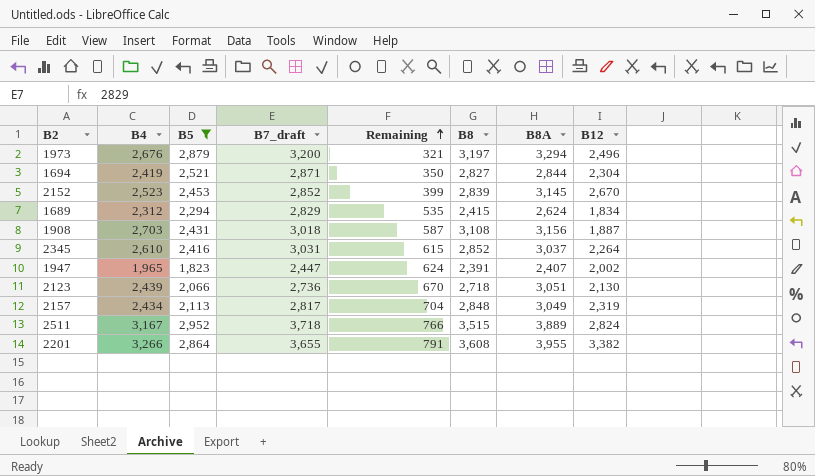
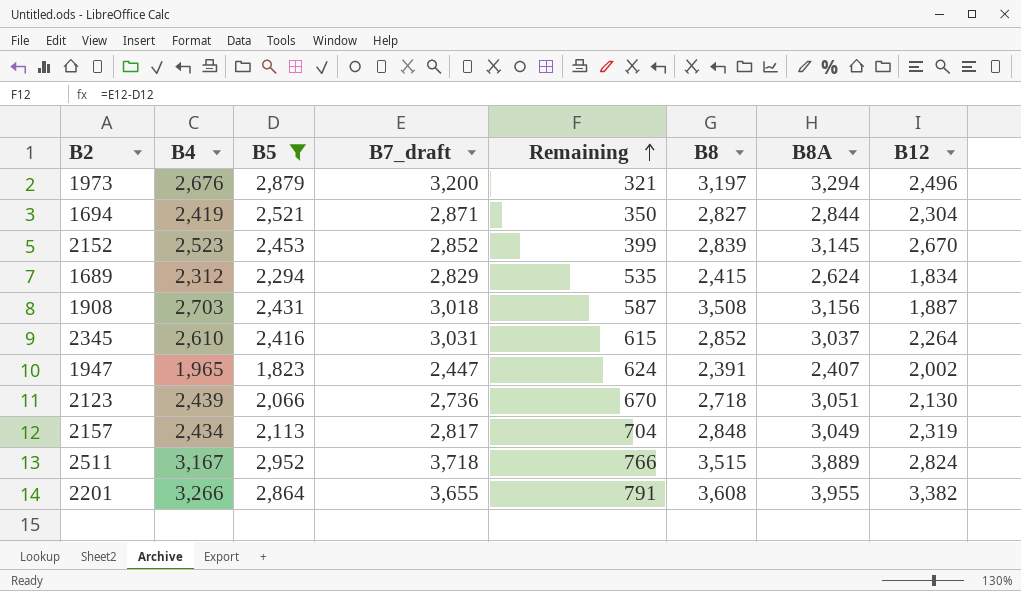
1908 | B8: 3,108 -> 3,508

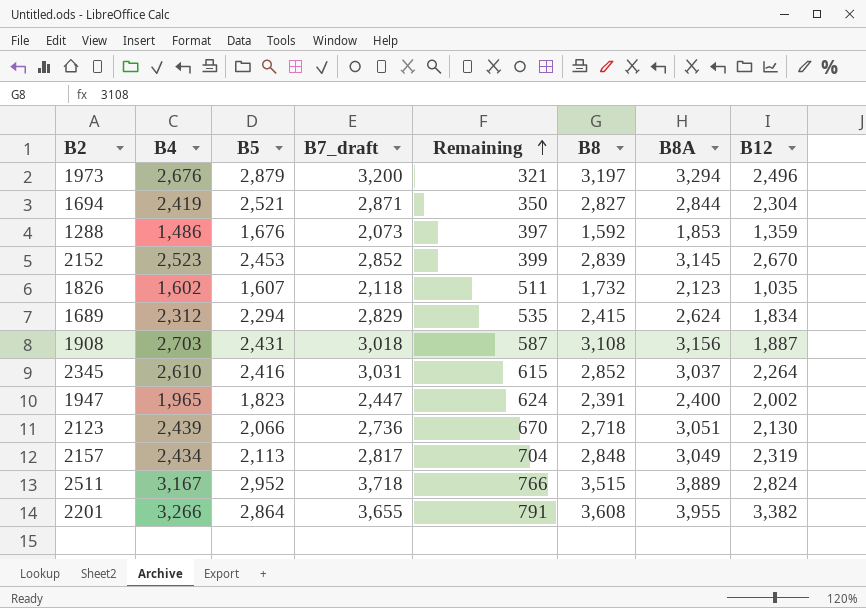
filter: B5 >= 1,823 -> none
1908 | B8: 3,508 -> 3,108
1947 | B8A: 2,407 -> 2,400

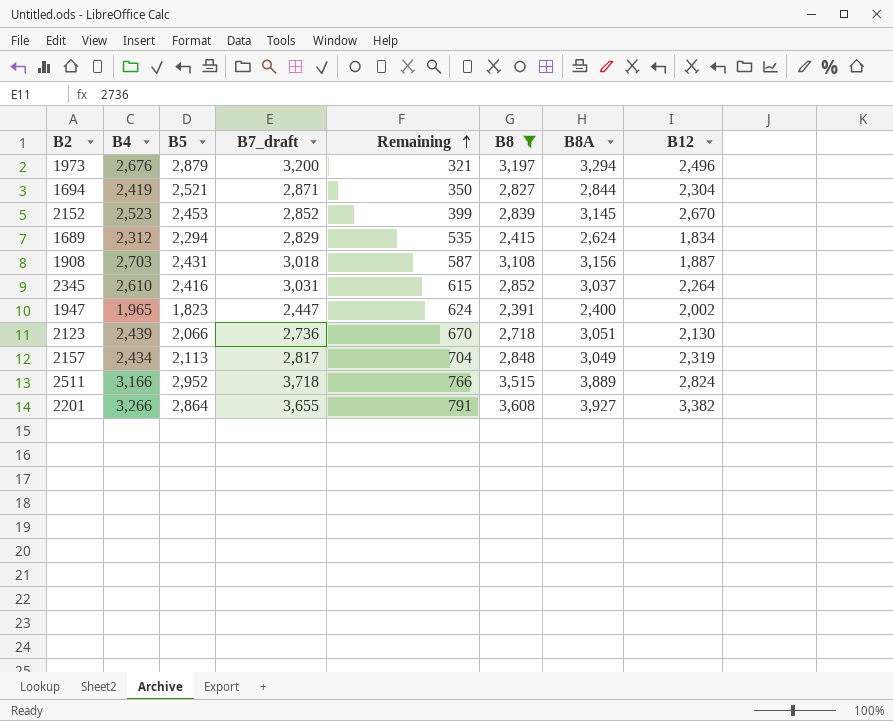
filter: none -> B8 >= 2,391
2511 | B4: 3,167 -> 3,166
2201 | B8A: 3,955 -> 3,927

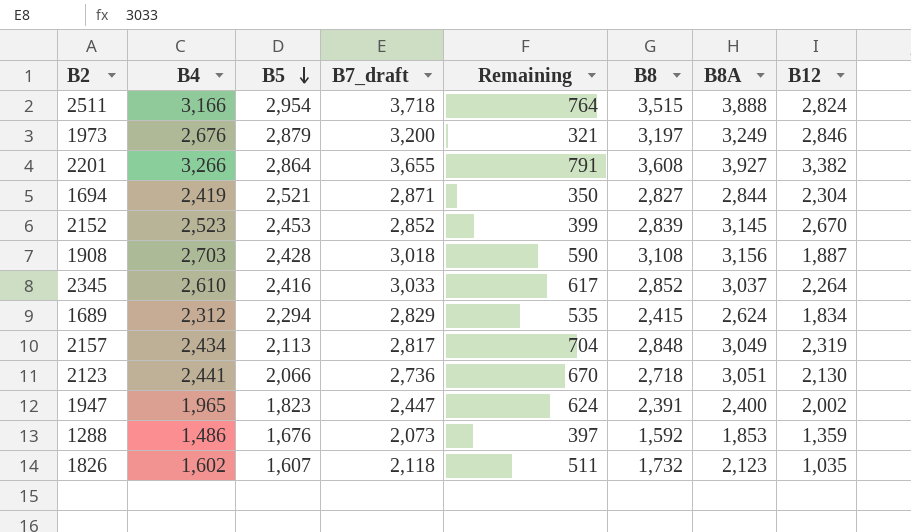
filter: B8 >= 2,391 -> none
row order: Remaining ascending -> B5 descending
2511 | B5: 2,952 -> 2,954
2511 | Remaining: 766 -> 764
2511 | B8A: 3,889 -> 3,888
1973 | B8A: 3,294 -> 3,249
1973 | B12: 2,496 -> 2,846
1908 | B5: 2,431 -> 2,428
1908 | Remaining: 587 -> 590
2345 | B7_draft: 3,031 -> 3,033
2345 | Remaining: 615 -> 617
2123 | B4: 2,439 -> 2,441

